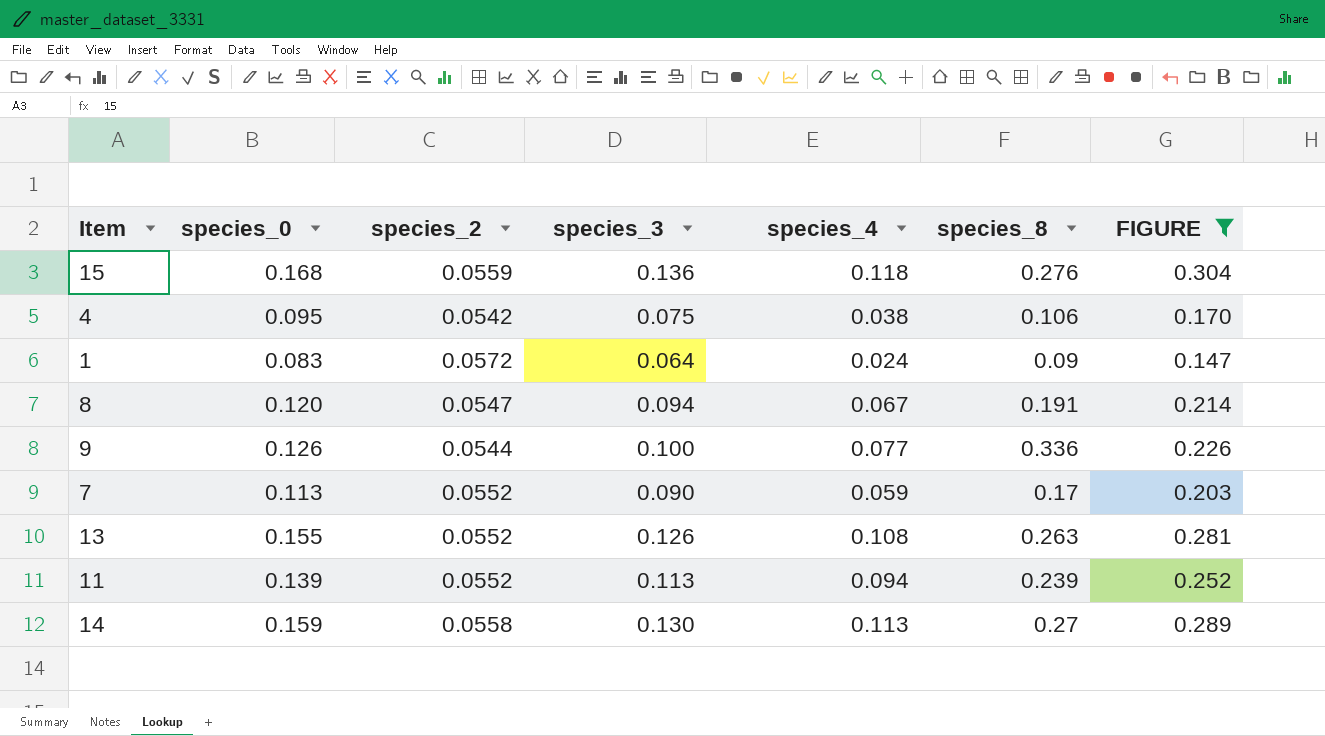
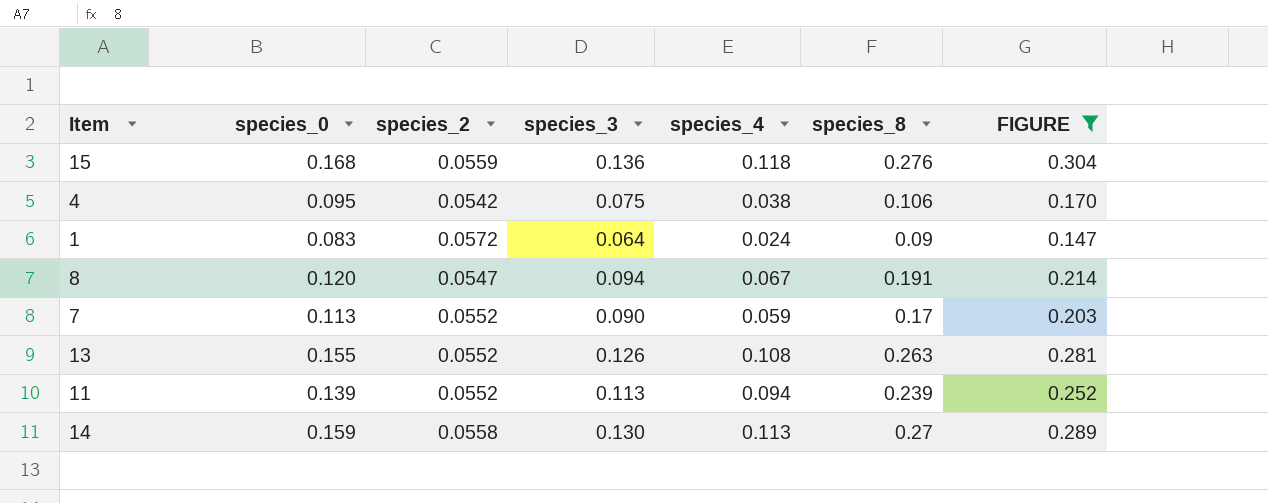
row 9: 0.126 | 0.0544 | 0.100 | 0.077 | 0.336 | 0.226 -> none

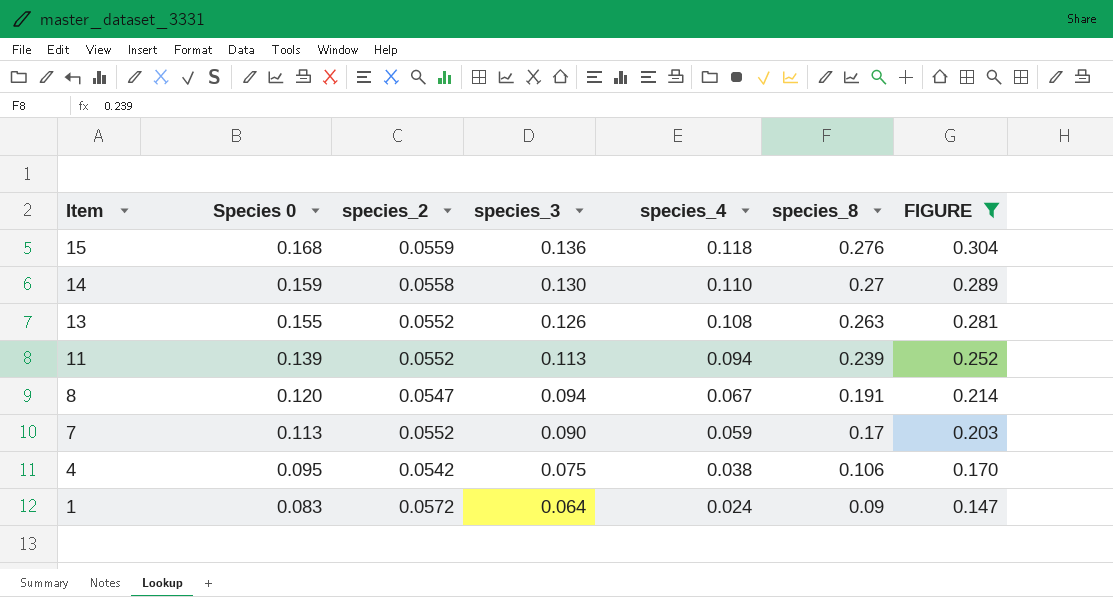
row order: none -> Item descending
column name: species_0 -> Species 0
14 | species_4: 0.113 -> 0.110

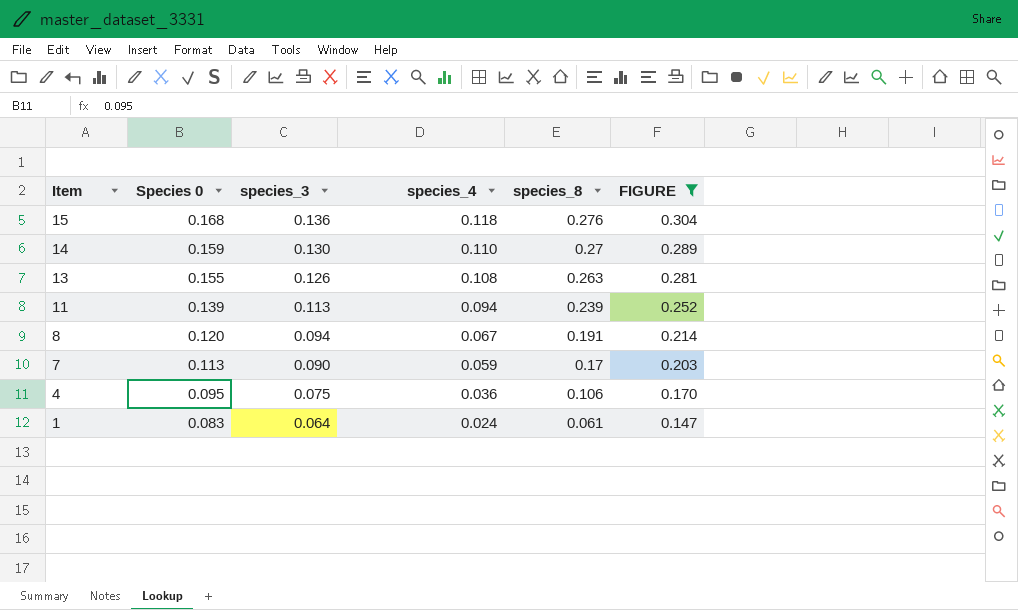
column species_2 | position: 3 -> none
4 | species_4: 0.038 -> 0.036
1 | species_8: 0.09 -> 0.061

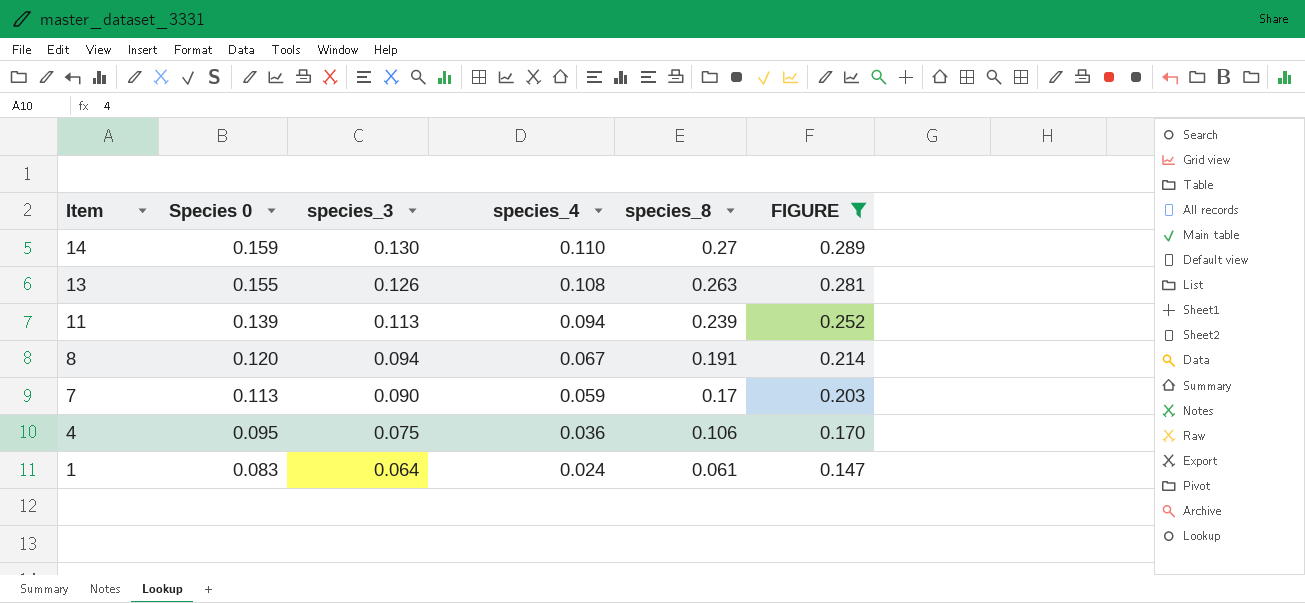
row 15: 0.168 | 0.136 | 0.118 | 0.276 | 0.304 -> none

